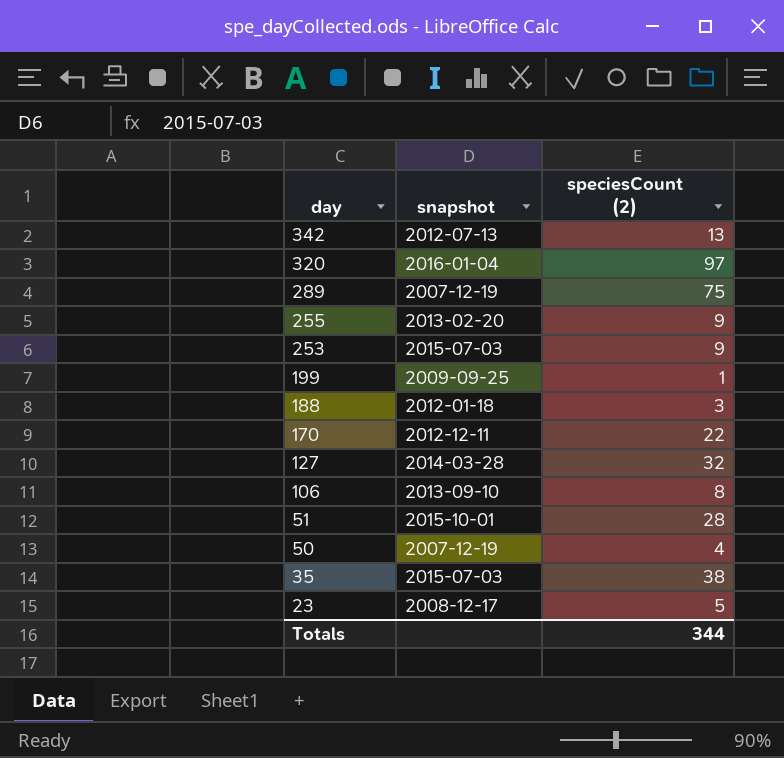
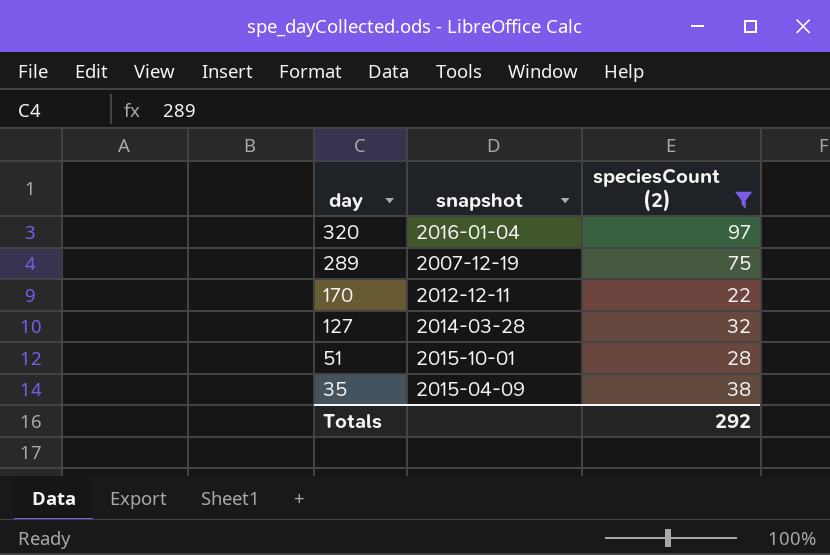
filter: none -> speciesCount (2) >= 22
35 | snapshot: 2015-07-03 -> 2015-04-09
Totals | speciesCount (2): 344 -> 292

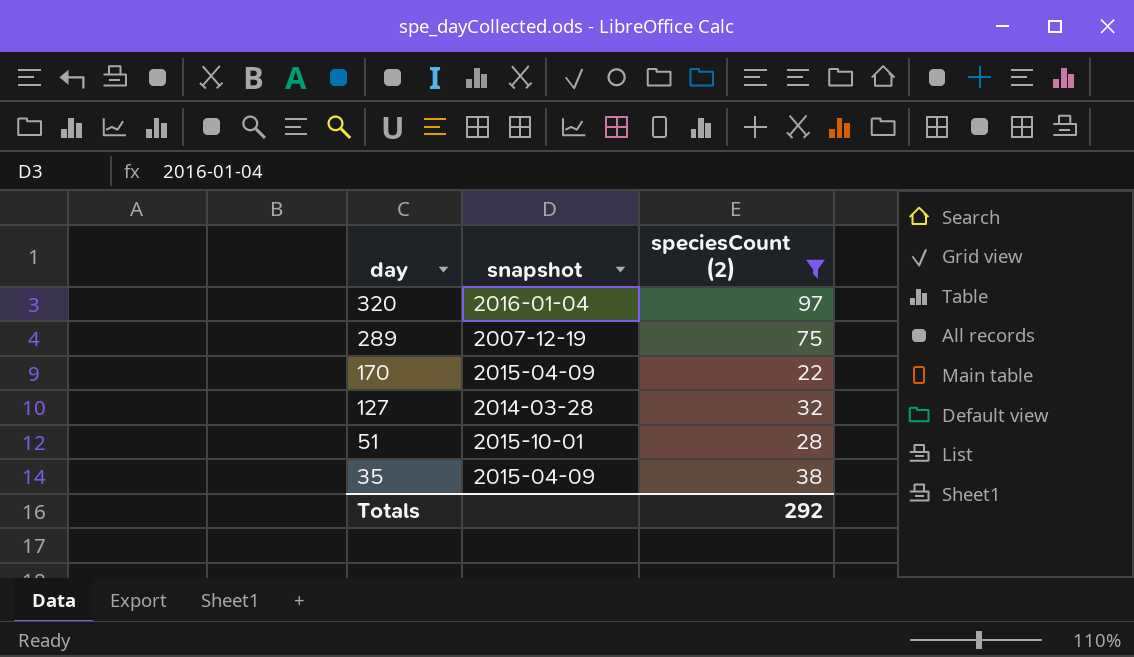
170 | snapshot: 2012-12-11 -> 2015-04-09

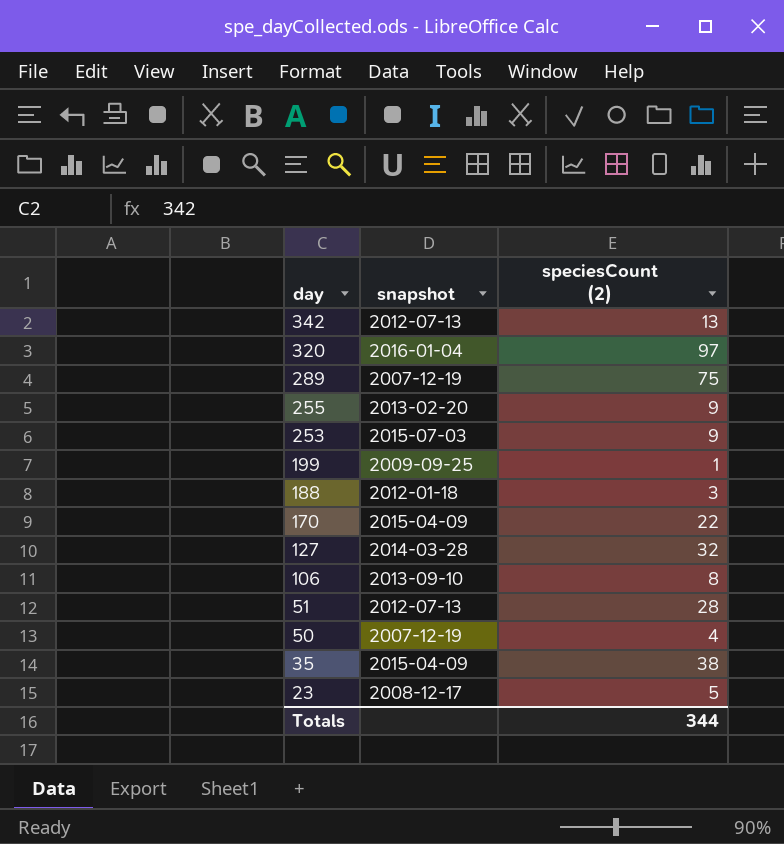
filter: speciesCount (2) >= 22 -> none
51 | snapshot: 2015-10-01 -> 2012-07-13
Totals | speciesCount (2): 292 -> 344

